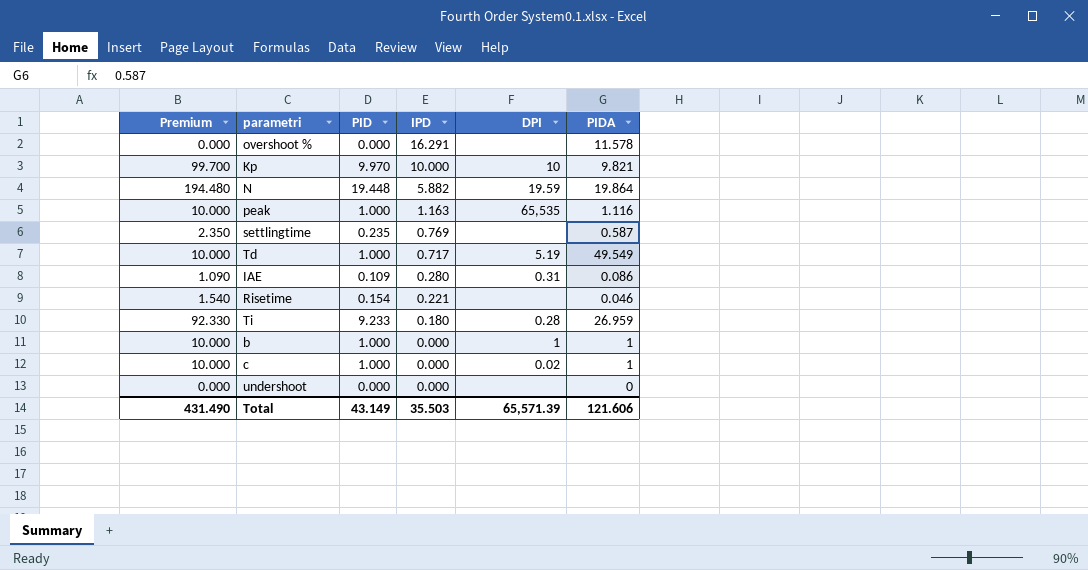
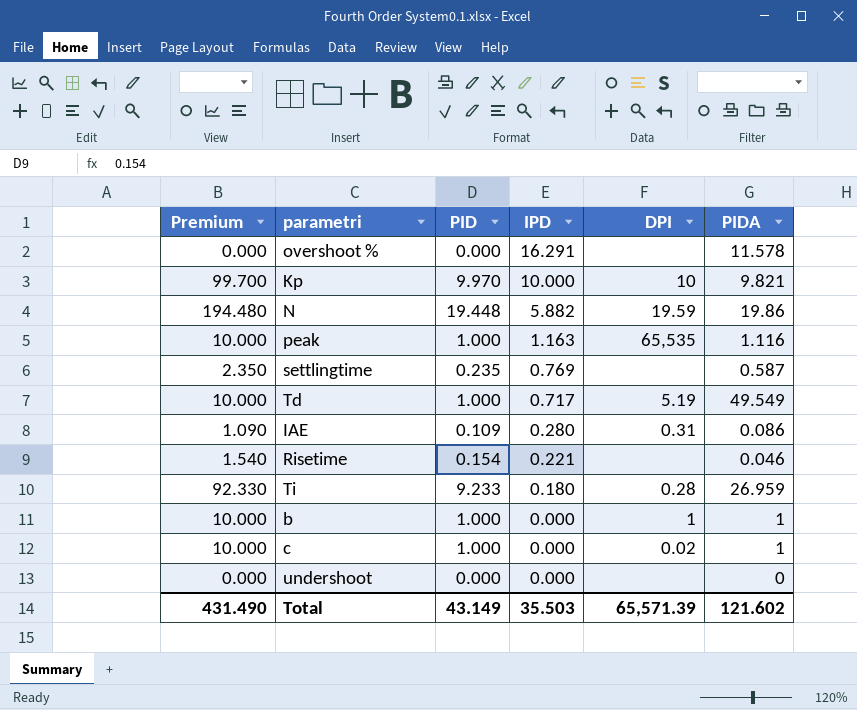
N | PIDA: 19.864 -> 19.86
Total | PIDA: 121.606 -> 121.602

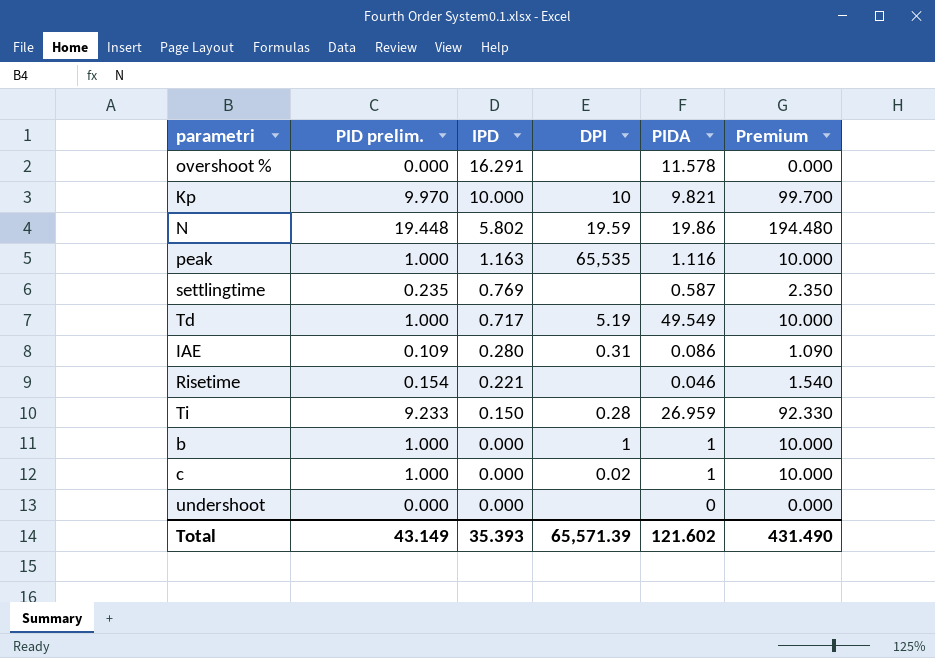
column name: PID -> PID prelim.
column Premium | position: 1 -> 6
N | IPD: 5.882 -> 5.802
Ti | IPD: 0.180 -> 0.150
Total | IPD: 35.503 -> 35.393

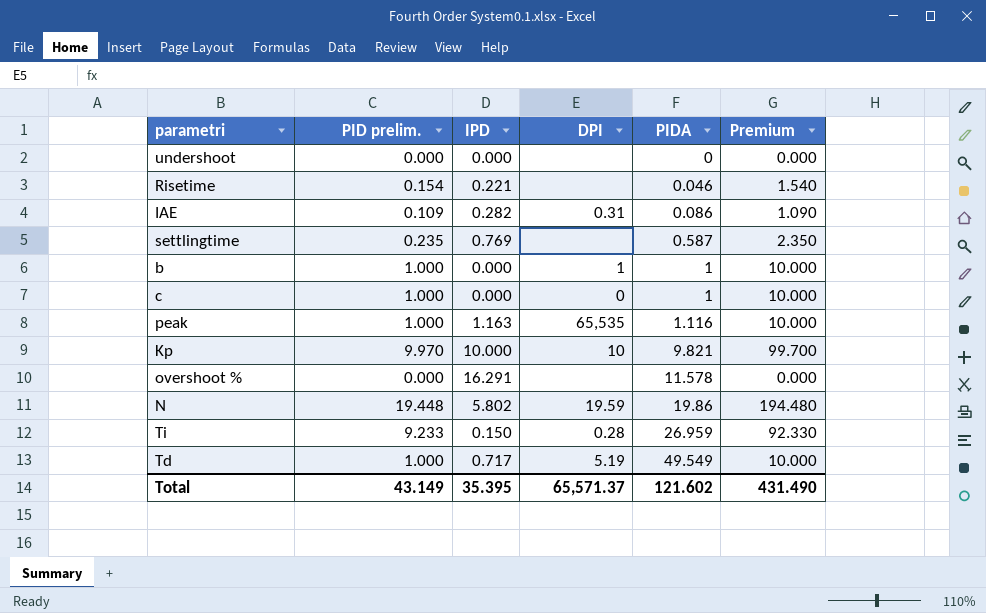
row order: IPD descending -> PIDA ascending
IAE | IPD: 0.280 -> 0.282
c | DPI: 0.02 -> 0
Total | IPD: 35.393 -> 35.395
Total | DPI: 65,571.39 -> 65,571.37

